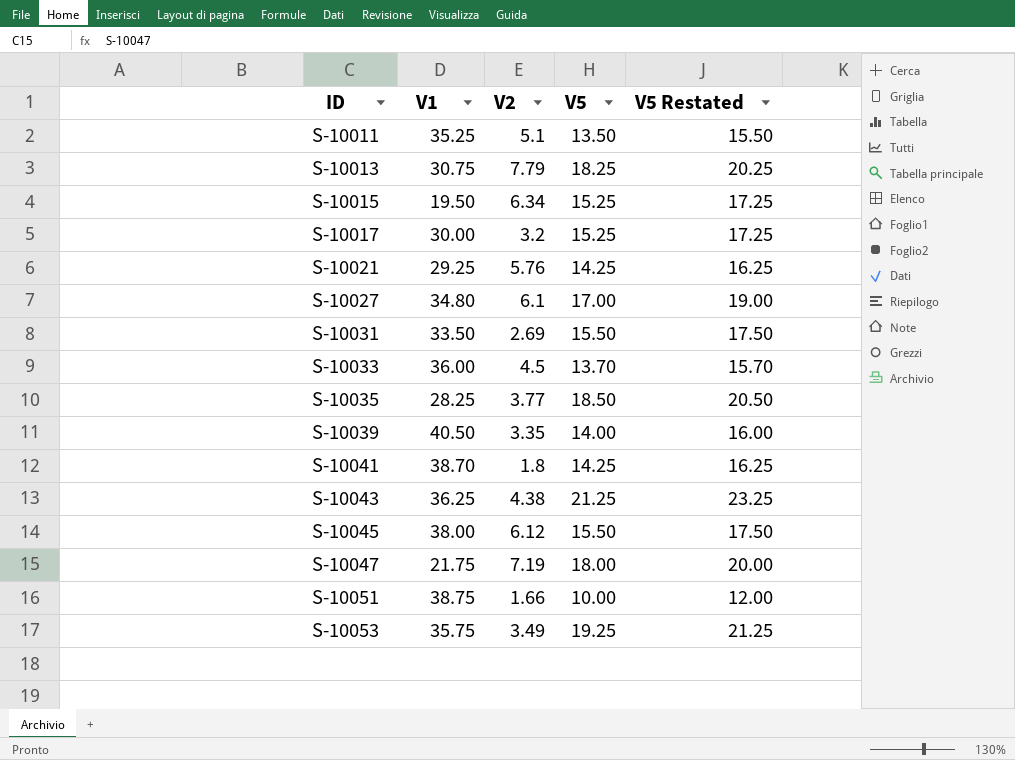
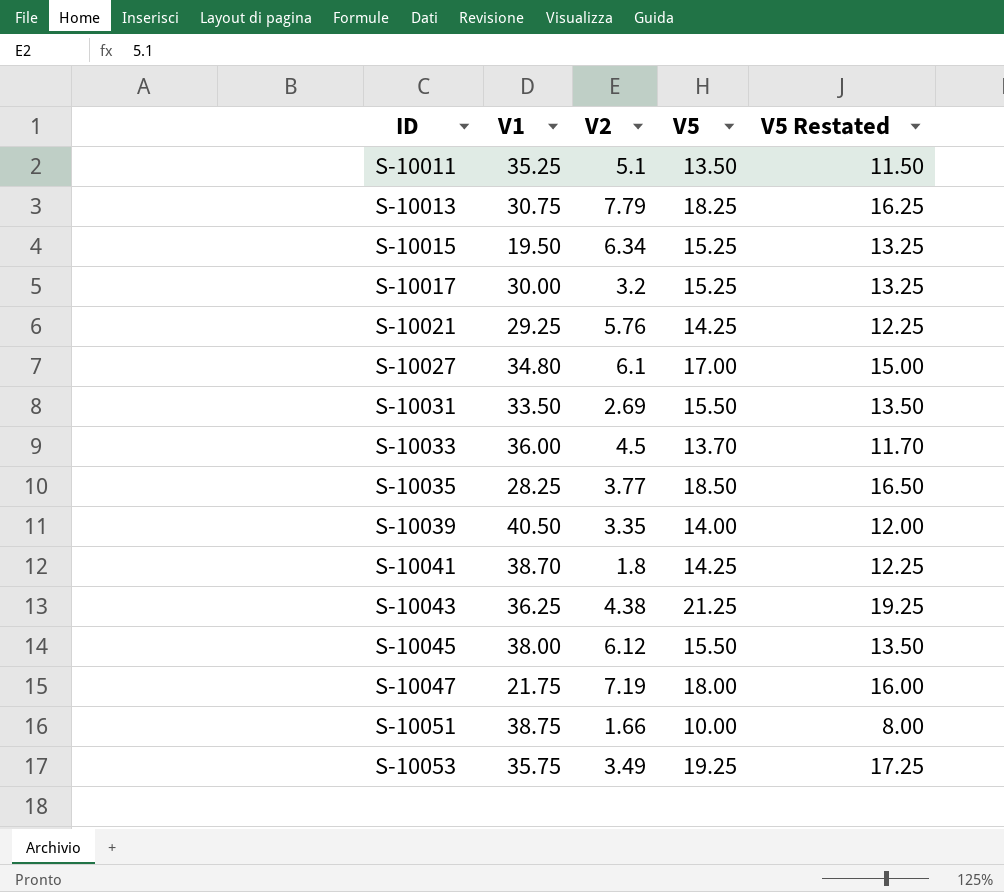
column V5 Restated | formula: [V5] + 2 -> [V5] - 2

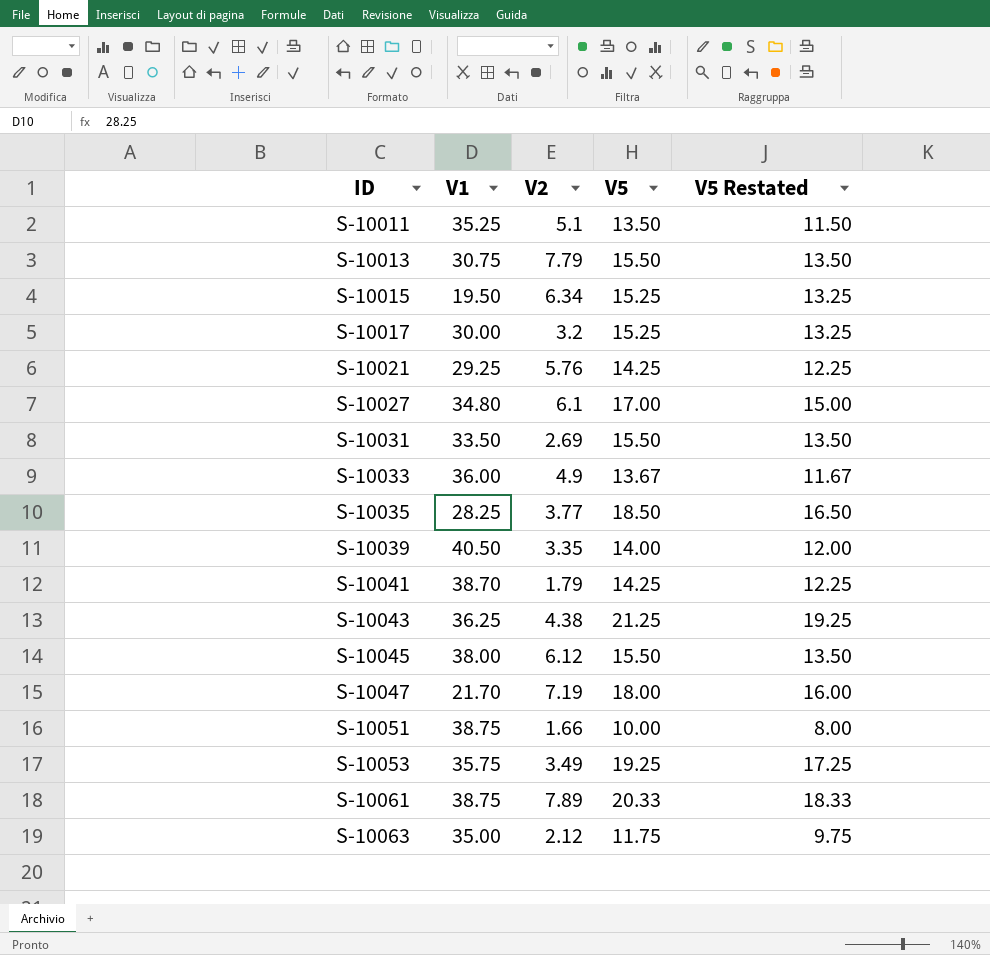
S-10013 | V5: 18.25 -> 15.50
S-10013 | V5 Restated: 16.25 -> 13.50
S-10033 | V2: 4.5 -> 4.9
S-10033 | V5: 13.70 -> 13.67
S-10033 | V5 Restated: 11.70 -> 11.67
S-10041 | V2: 1.8 -> 1.79
S-10047 | V1: 21.75 -> 21.70
row S-10061: none -> 38.75 | 7.89 | 20.33 | 18.33
row S-10063: none -> 35.00 | 2.12 | 11.75 | 9.75

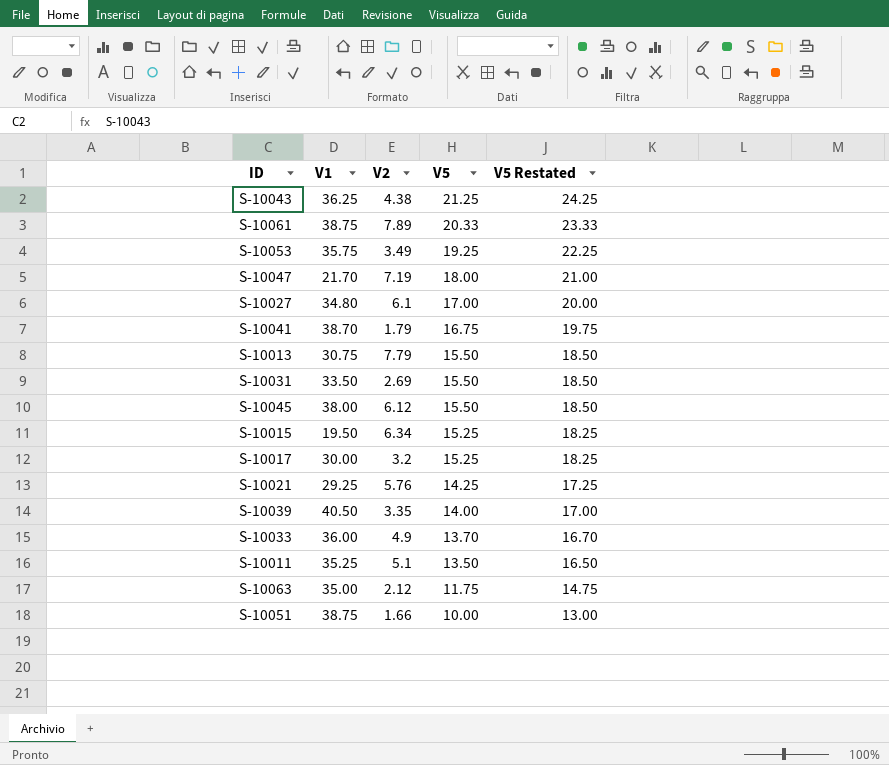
row order: ID ascending -> V5 descending
column V5 Restated | formula: [V5] - 2 -> [V5] + 3
row S-10035: 28.25 | 3.77 | 18.50 | 16.50 -> none
S-10041 | V5: 14.25 -> 16.75
S-10033 | V5: 13.67 -> 13.70

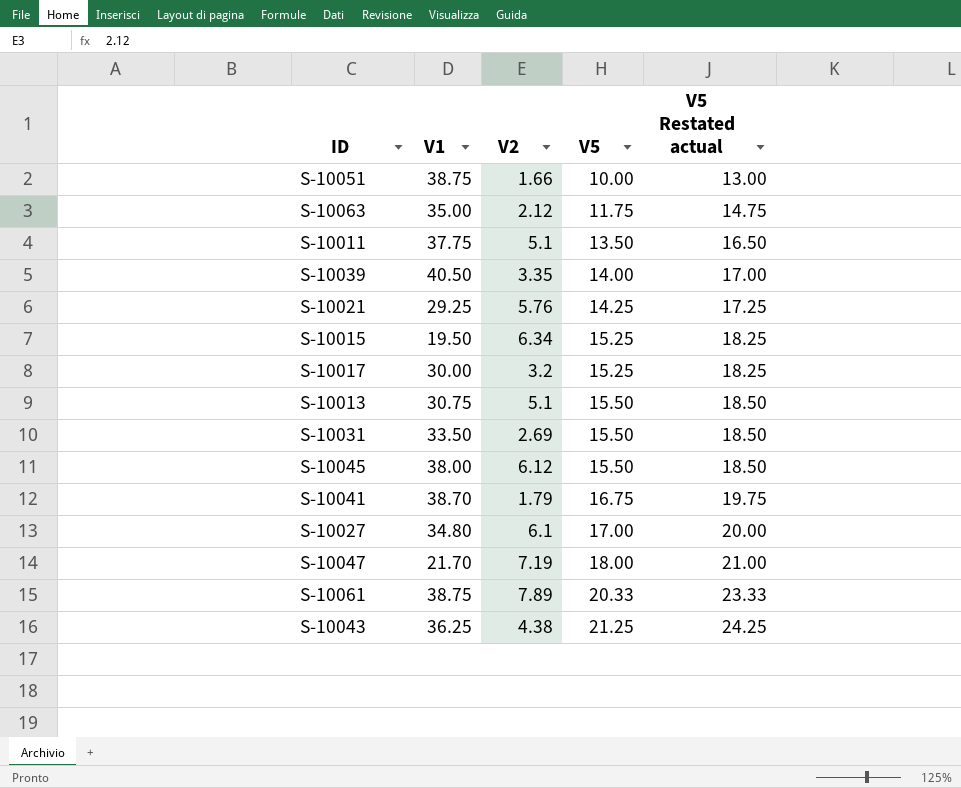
row order: V5 descending -> V5 ascending
column name: V5 Restated -> V5 Restated actual
row S-10053: 35.75 | 3.49 | 19.25 | 22.25 -> none
row S-10033: 36.00 | 4.9 | 13.70 | 16.70 -> none
S-10011 | V1: 35.25 -> 37.75
S-10013 | V2: 7.79 -> 5.1

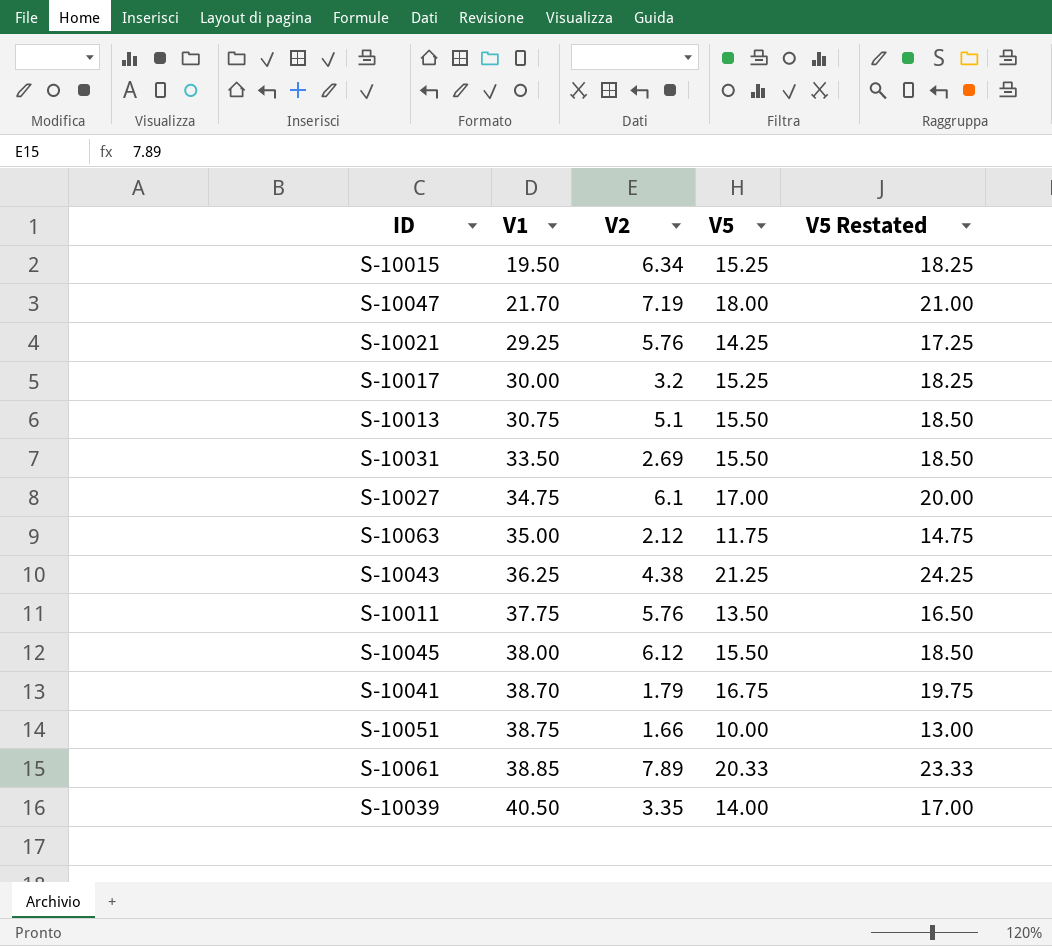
row order: V5 ascending -> V1 ascending
column name: V5 Restated actual -> V5 Restated
S-10027 | V1: 34.80 -> 34.75
S-10011 | V2: 5.1 -> 5.76
S-10061 | V1: 38.75 -> 38.85

